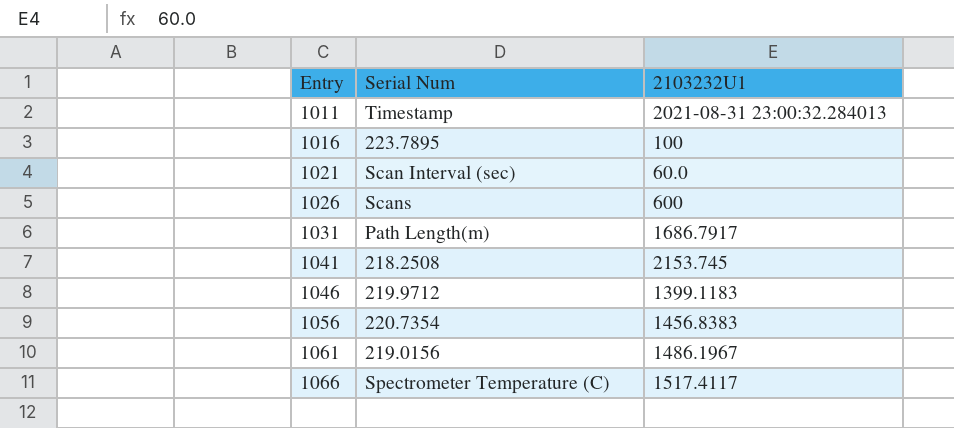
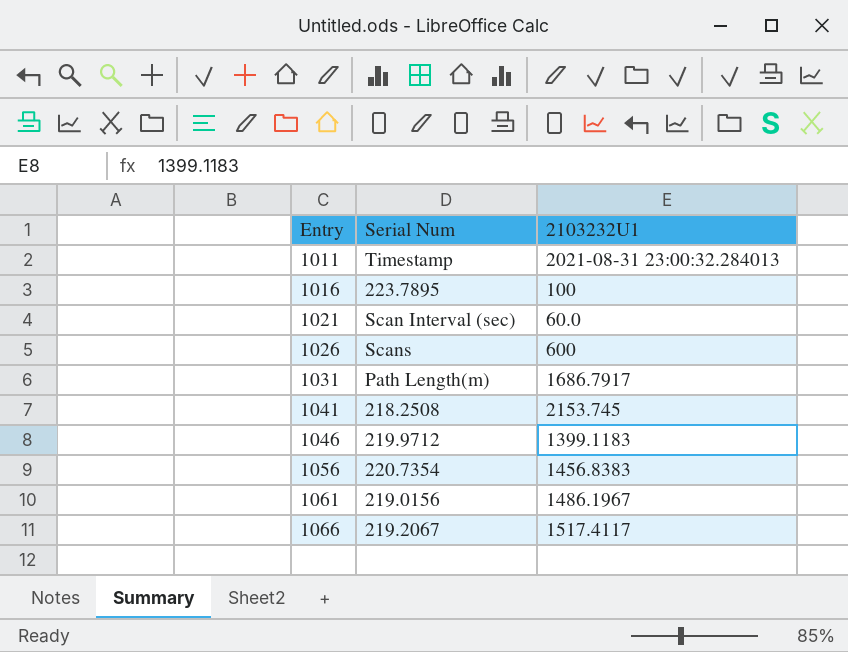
1066 | Serial Num: Spectrometer Temperature (C) -> 219.2067

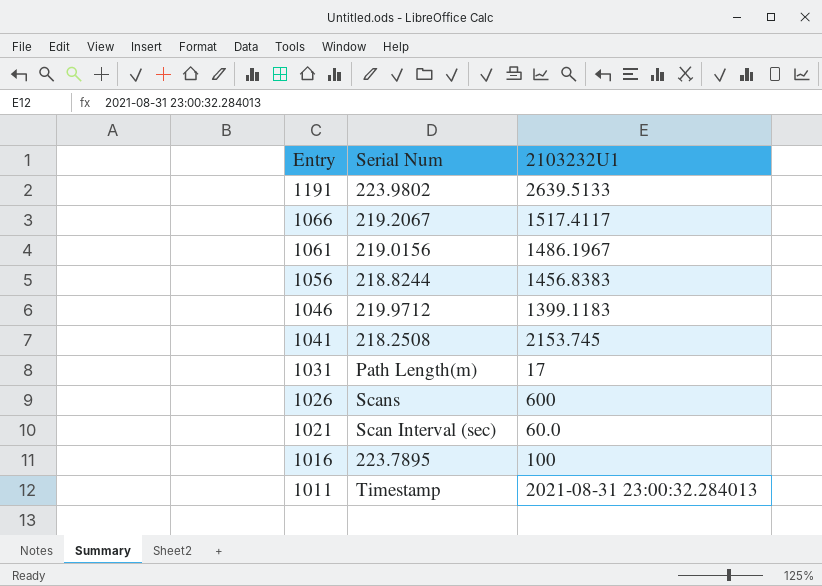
row order: Entry ascending -> Entry descending
row 1191: none -> 223.9802 | 2639.5133
1056 | Serial Num: 220.7354 -> 218.8244
1031 | 2103232U1: 1686.7917 -> 17

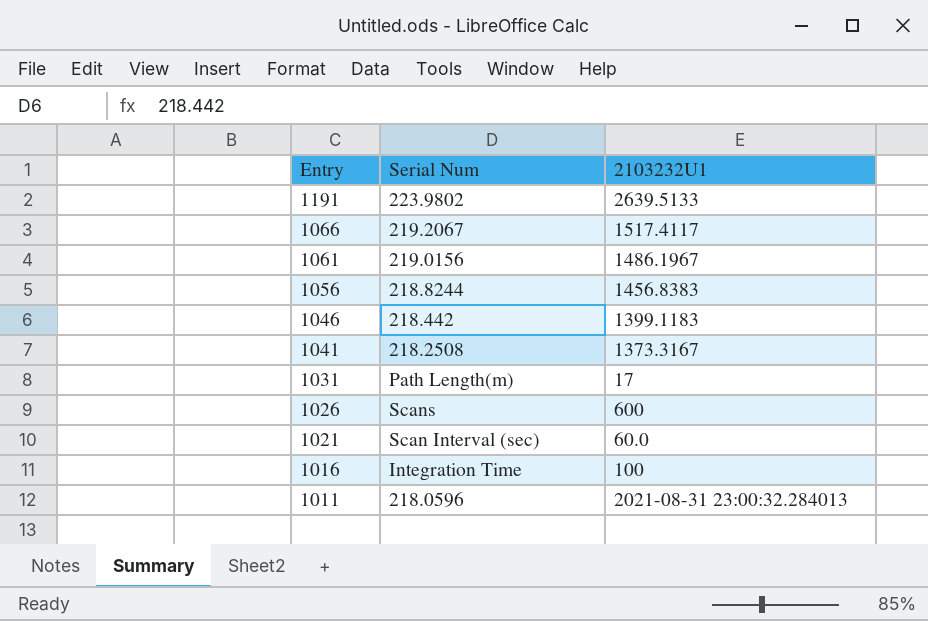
1046 | Serial Num: 219.9712 -> 218.442
1041 | 2103232U1: 2153.745 -> 1373.3167
1016 | Serial Num: 223.7895 -> Integration Time
1011 | Serial Num: Timestamp -> 218.0596

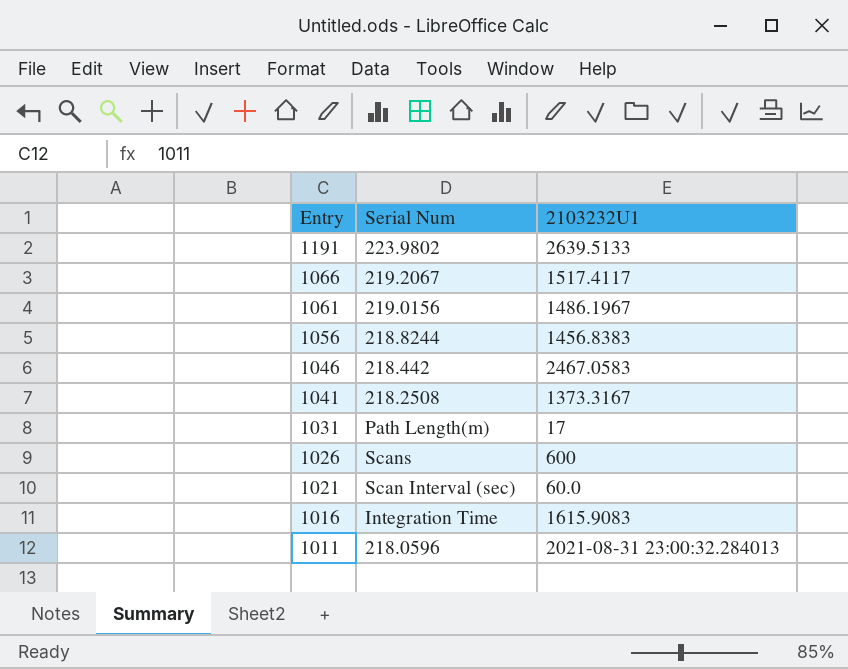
1046 | 2103232U1: 1399.1183 -> 2467.0583
1016 | 2103232U1: 100 -> 1615.9083

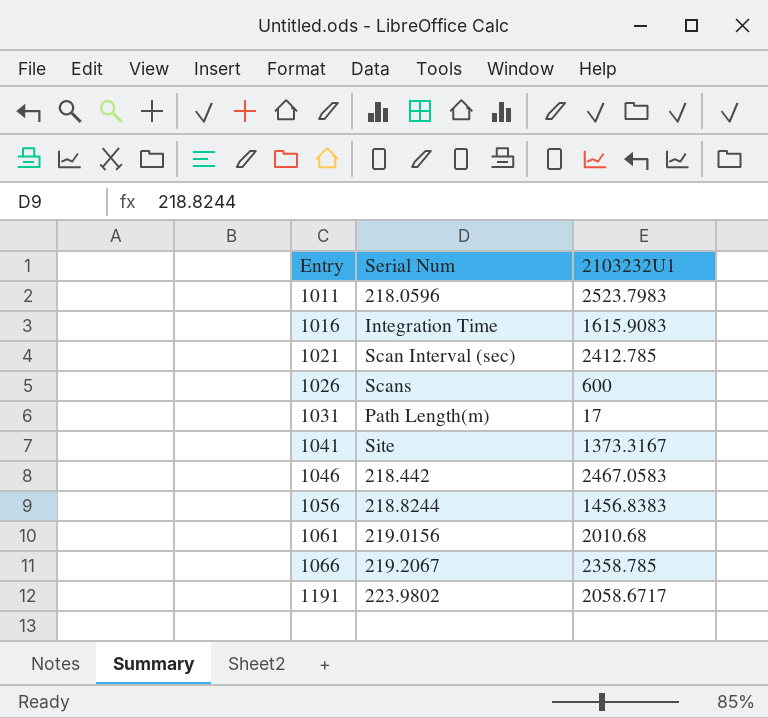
row order: Entry descending -> Entry ascending
1011 | 2103232U1: 2021-08-31 23:00:32.284013 -> 2523.7983
1021 | 2103232U1: 60.0 -> 2412.785
1041 | Serial Num: 218.2508 -> Site
1061 | 2103232U1: 1486.1967 -> 2010.68
1066 | 2103232U1: 1517.4117 -> 2358.785
1191 | 2103232U1: 2639.5133 -> 2058.6717

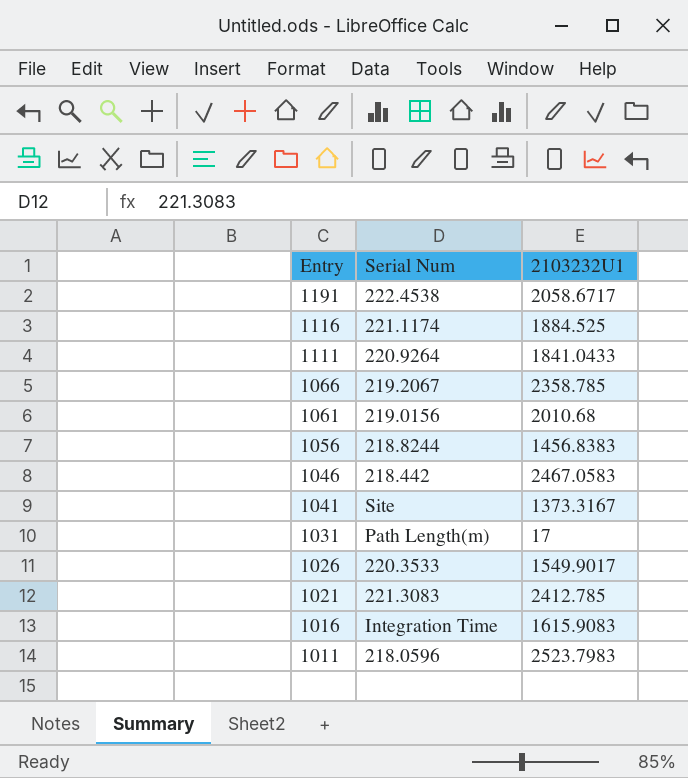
row order: Entry ascending -> Entry descending
1191 | Serial Num: 223.9802 -> 222.4538
row 1116: none -> 221.1174 | 1884.525
row 1111: none -> 220.9264 | 1841.0433
1026 | Serial Num: Scans -> 220.3533
1026 | 2103232U1: 600 -> 1549.9017
1021 | Serial Num: Scan Interval (sec) -> 221.3083

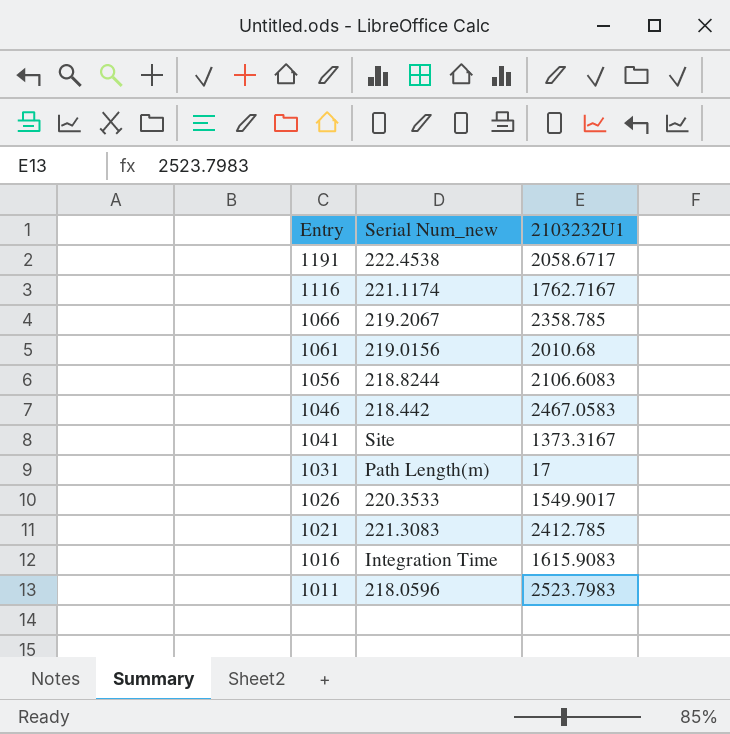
column name: Serial Num -> Serial Num_new
row 1111: 220.9264 | 1841.0433 -> none
1116 | 2103232U1: 1884.525 -> 1762.7167
1056 | 2103232U1: 1456.8383 -> 2106.6083

